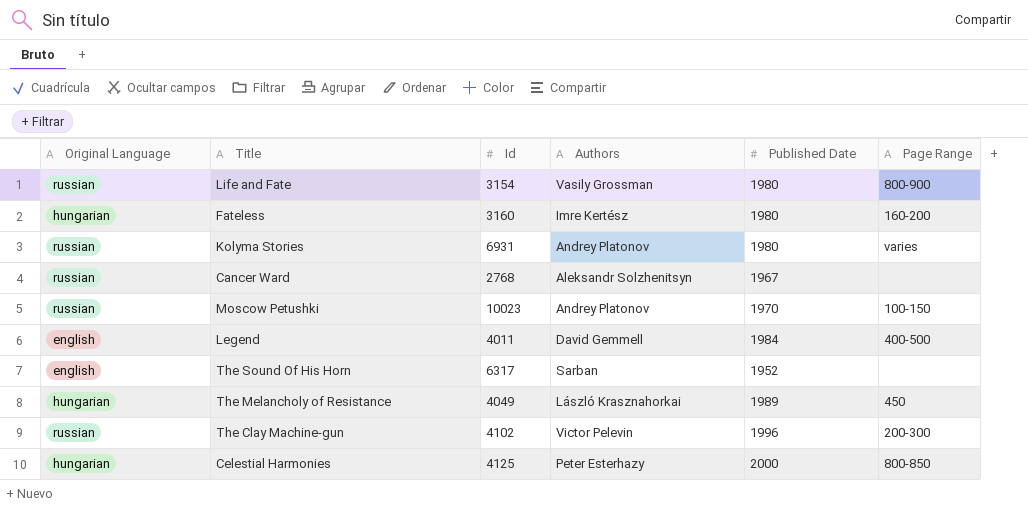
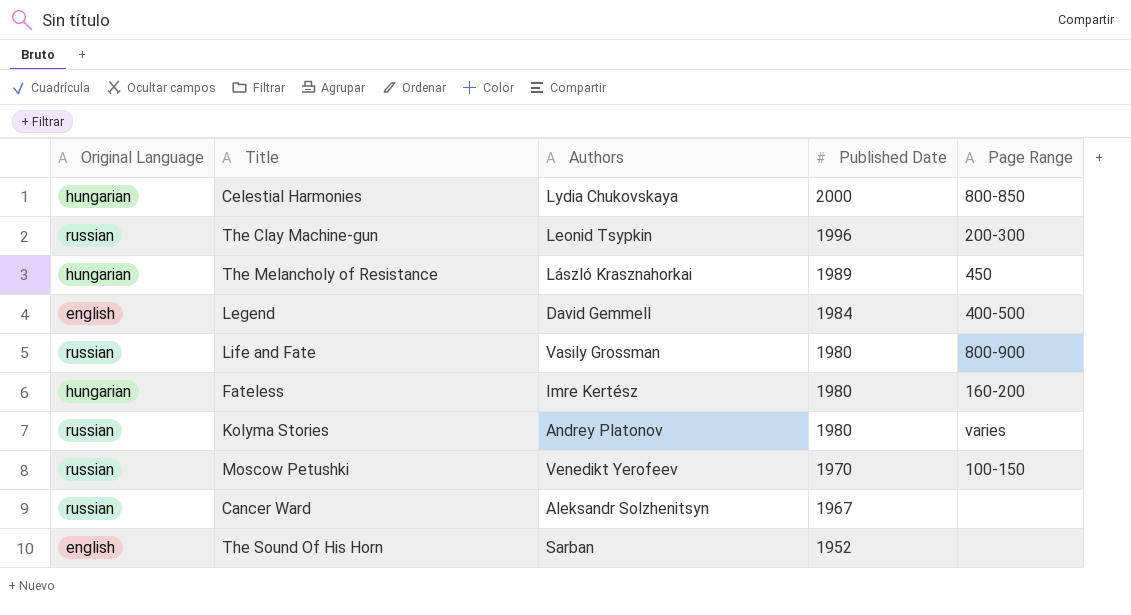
row order: none -> Published Date descending
column Id | position: 3 -> none
Celestial Harmonies | Authors: Peter Esterhazy -> Lydia Chukovskaya
The Clay Machine-gun | Authors: Victor Pelevin -> Leonid Tsypkin
Moscow Petushki | Authors: Andrey Platonov -> Venedikt Yerofeev

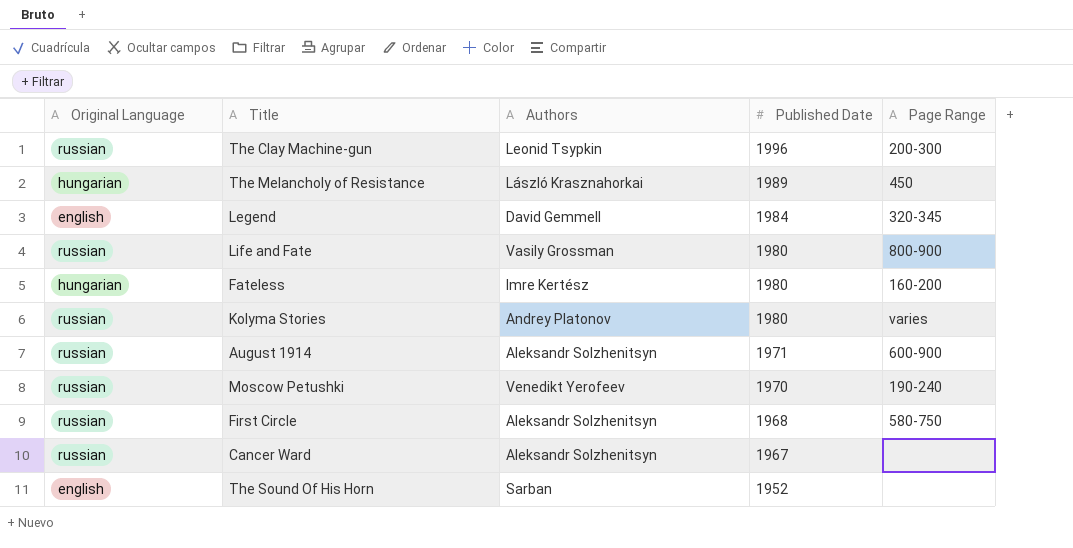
row Celestial Harmonies: hungarian | Lydia Chukovskaya | 2000 | 800-850 -> none
Legend | Page Range: 400-500 -> 320-345
row August 1914: none -> russian | Aleksandr Solzhenitsyn | 1971 | 600-900
Moscow Petushki | Page Range: 100-150 -> 190-240
row First Circle: none -> russian | Aleksandr Solzhenitsyn | 1968 | 580-750

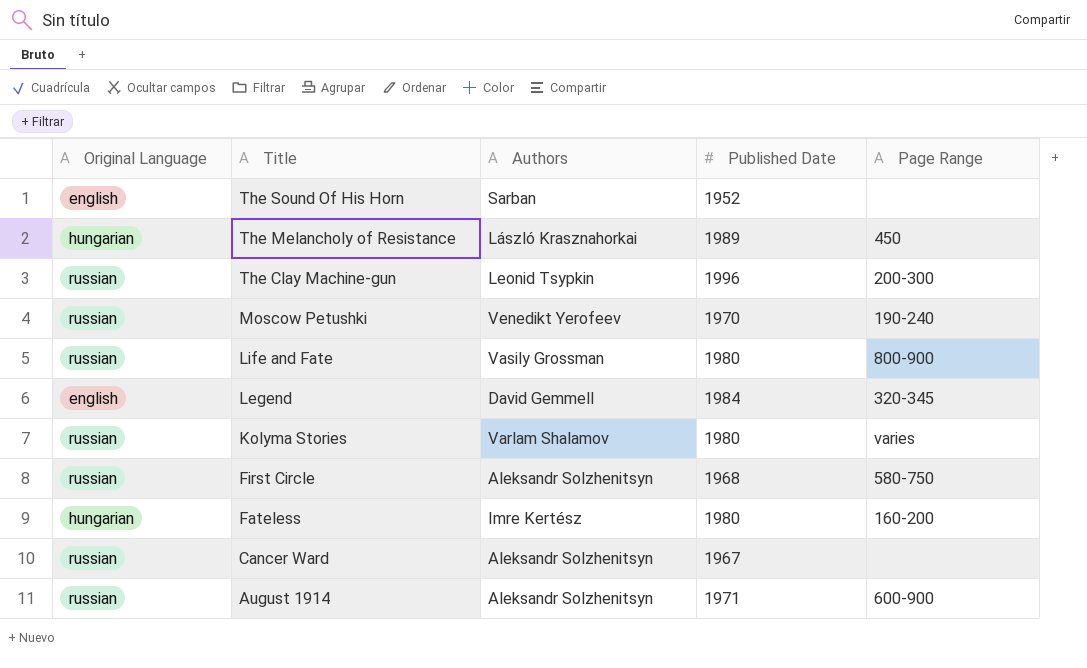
row order: Published Date descending -> Title descending
Kolyma Stories | Authors: Andrey Platonov -> Varlam Shalamov

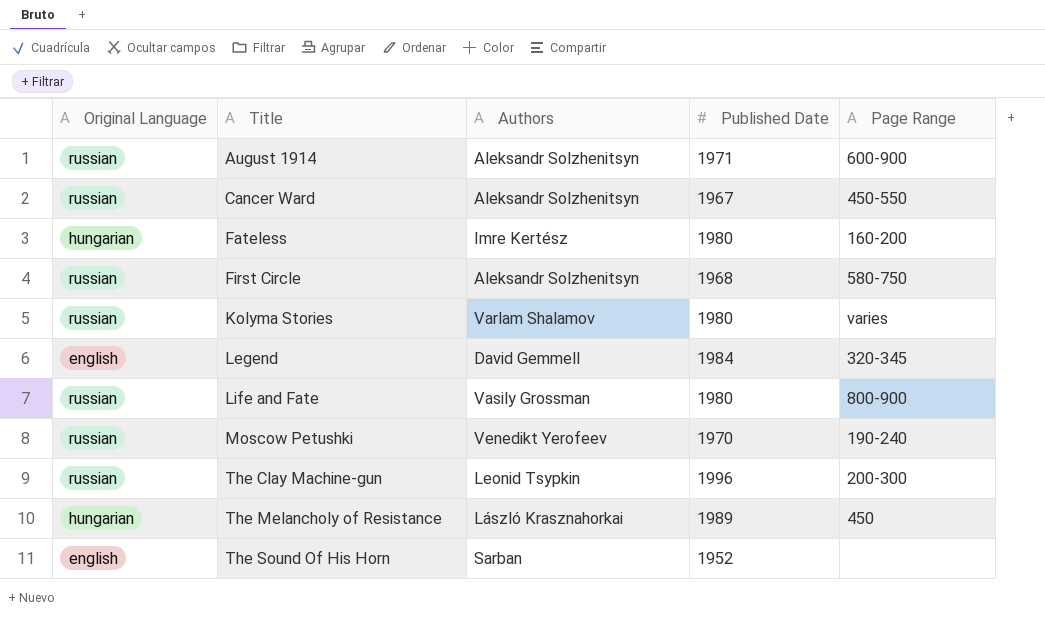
row order: Title descending -> Title ascending
Cancer Ward | Page Range: none -> 450-550

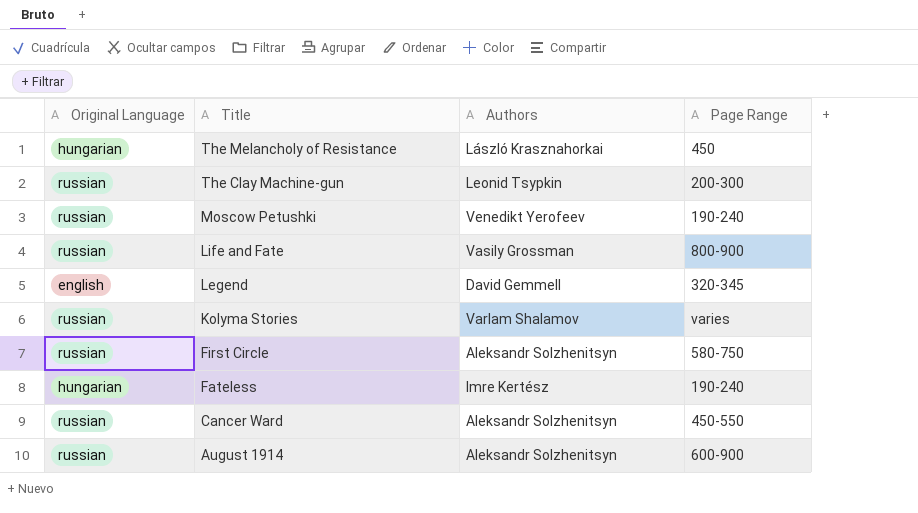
row order: Title ascending -> Title descending
column Published Date | position: 4 -> none
row The Sound Of His Horn: english | Sarban | 1952 | none -> none
Fateless | Page Range: 160-200 -> 190-240

